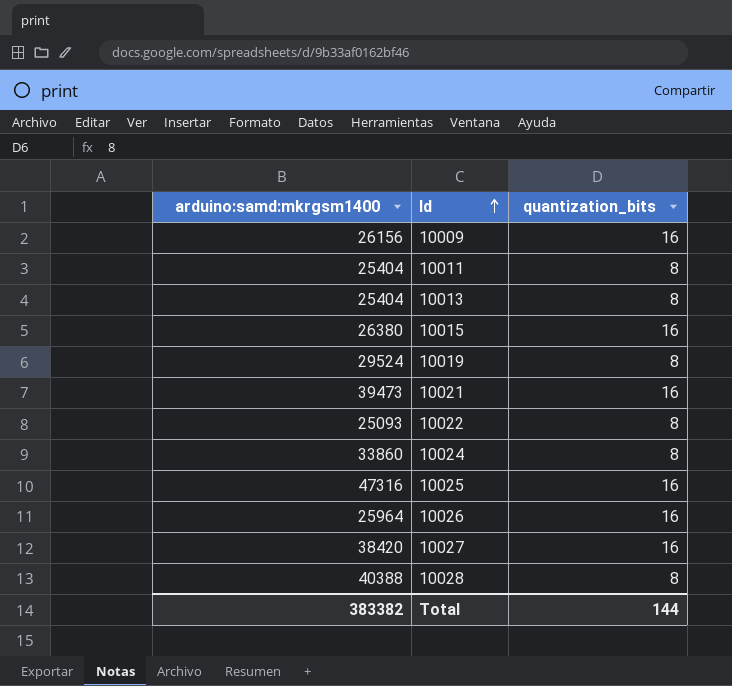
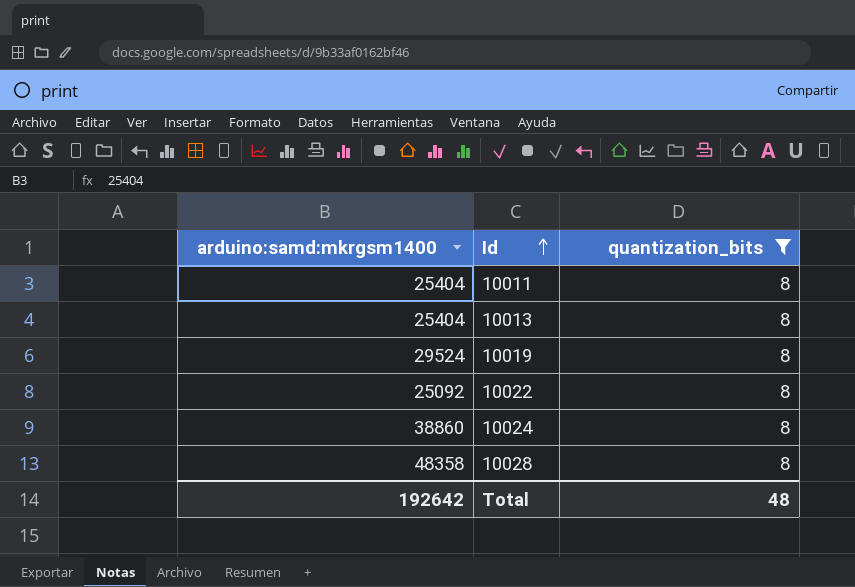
filter: none -> quantization_bits = 8
10022 | arduino:samd:mkrgsm1400: 25093 -> 25092
10024 | arduino:samd:mkrgsm1400: 33860 -> 38860
10028 | arduino:samd:mkrgsm1400: 40388 -> 48358
Total | arduino:samd:mkrgsm1400: 383382 -> 192642
Total | quantization_bits: 144 -> 48

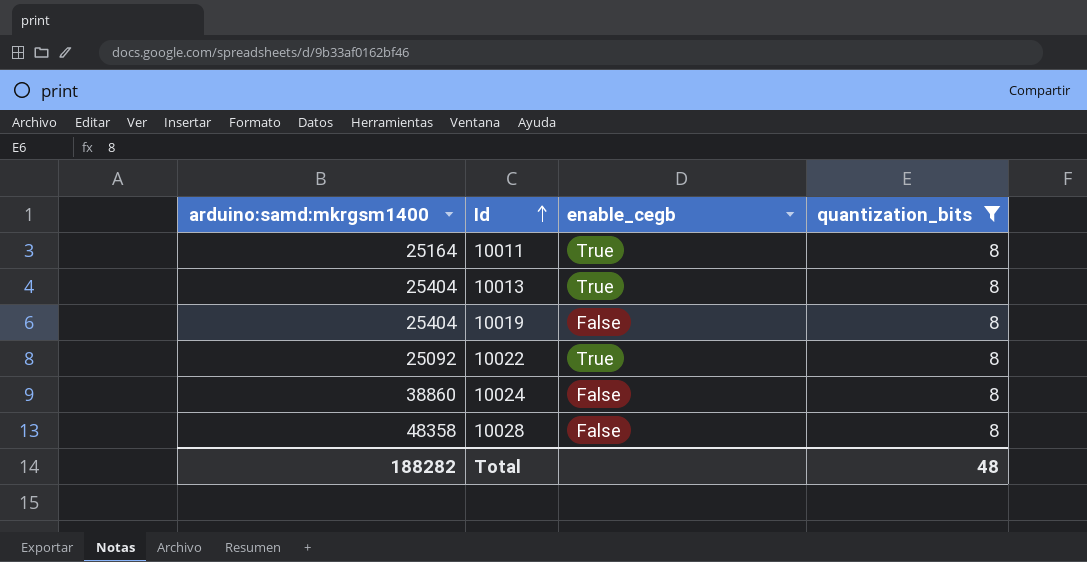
column enable_cegb | position: none -> 3
10011 | arduino:samd:mkrgsm1400: 25404 -> 25164
10019 | arduino:samd:mkrgsm1400: 29524 -> 25404
Total | arduino:samd:mkrgsm1400: 192642 -> 188282

